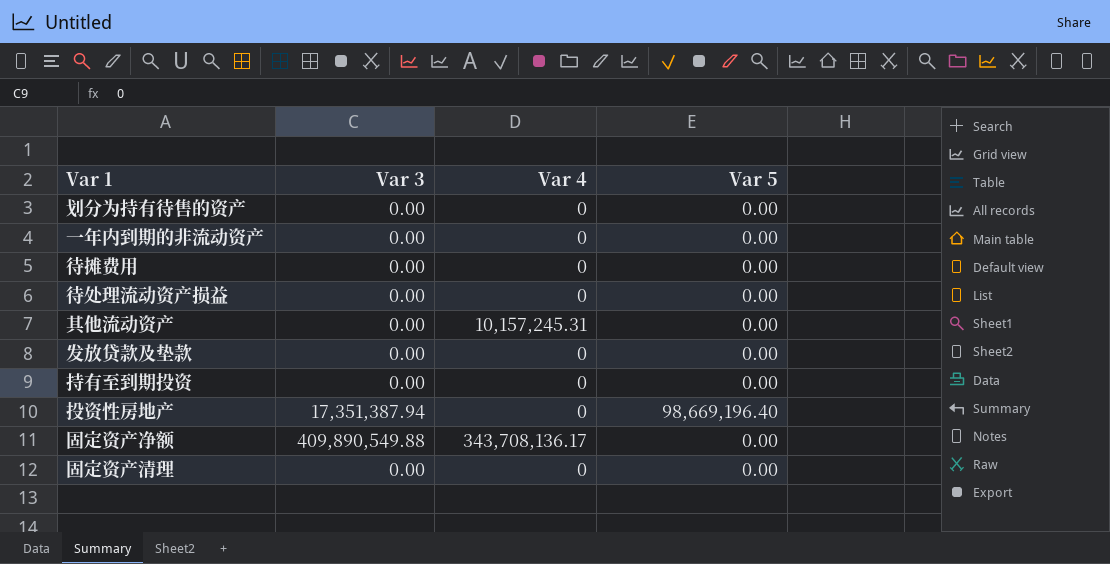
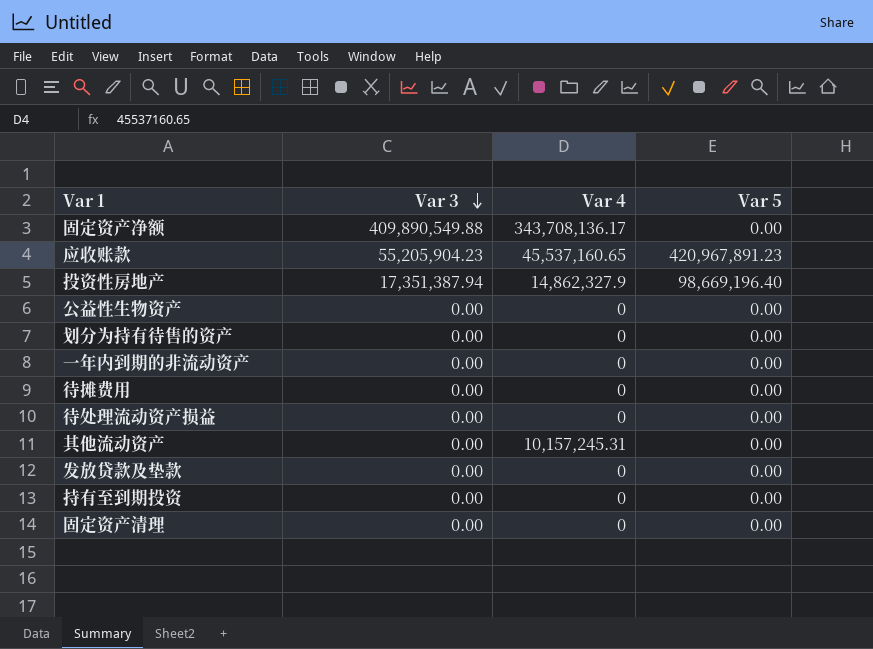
row order: none -> Var 3 descending
row 应收账款: none -> 55,205,904.23 | 45,537,160.65 | 420,967,891.23
投资性房地产 | Var 4: 0 -> 14,862,327.9
row 公益性生物资产: none -> 0.00 | 0 | 0.00

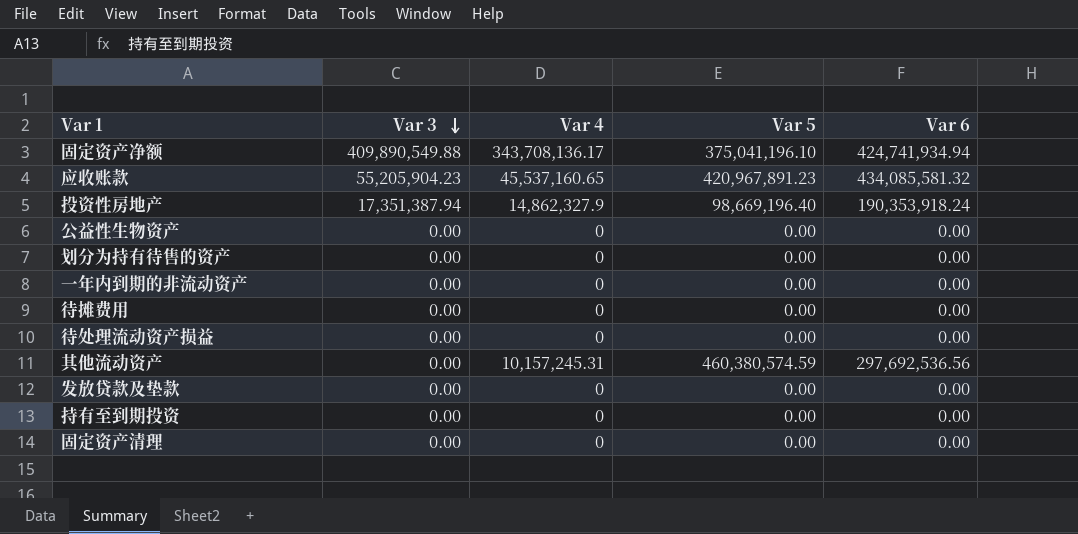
column Var 6 | position: none -> 5
固定资产净额 | Var 5: 0.00 -> 375,041,196.10
其他流动资产 | Var 5: 0.00 -> 460,380,574.59

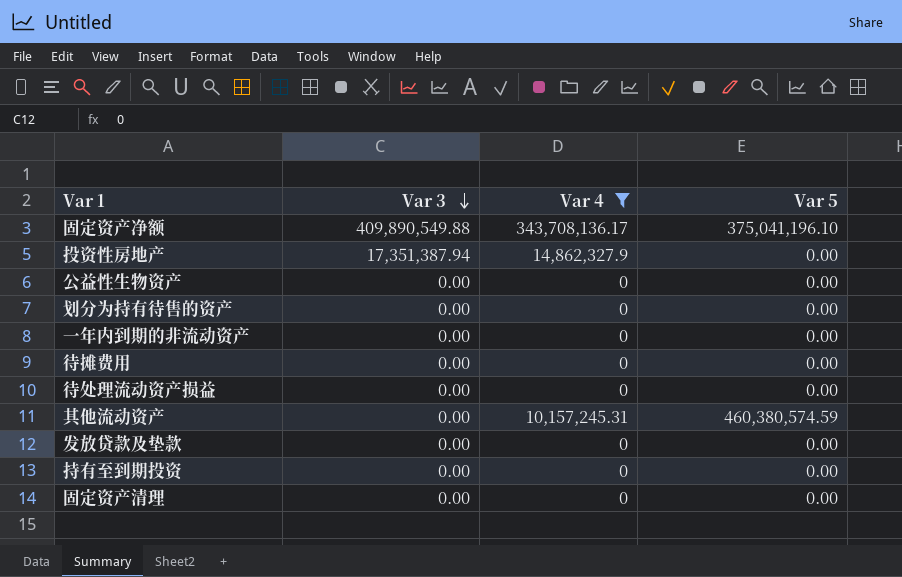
filter: none -> Var 4 != 45,537,160.65
column Var 6 | position: 5 -> none
投资性房地产 | Var 5: 98,669,196.40 -> 0.00

